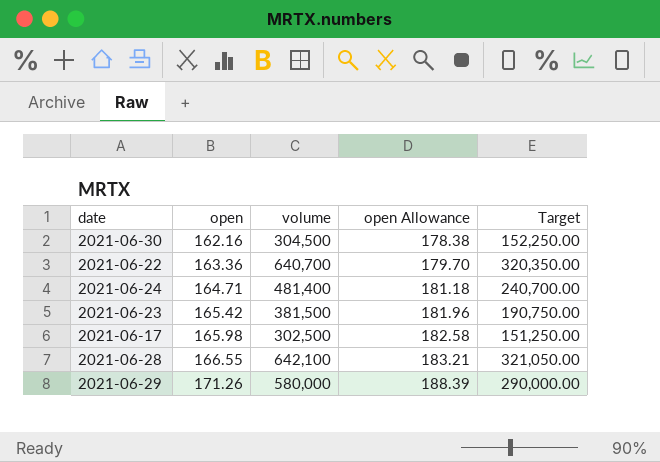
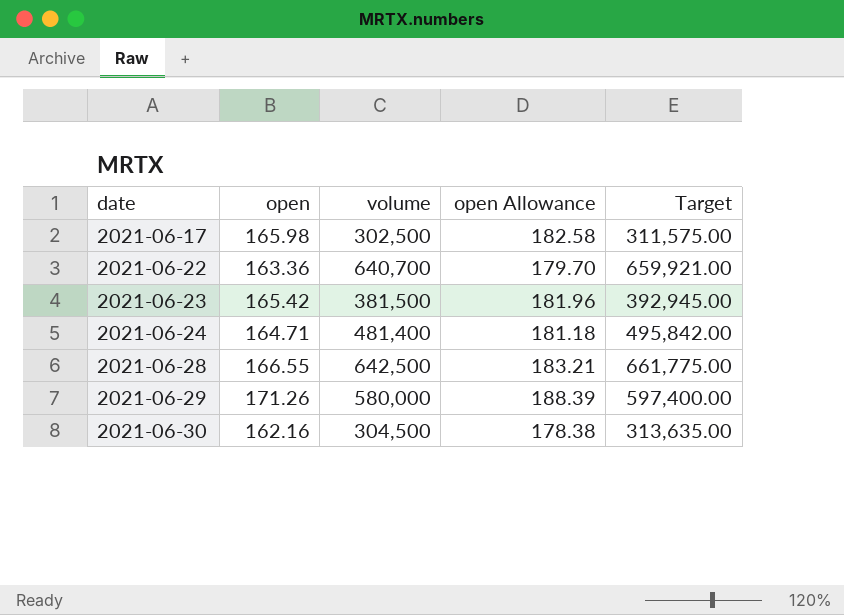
row order: open ascending -> date ascending
column Target | formula: [volume] * 0.5 -> [volume] * 1.03
2021-06-28 | volume: 642,100 -> 642,500

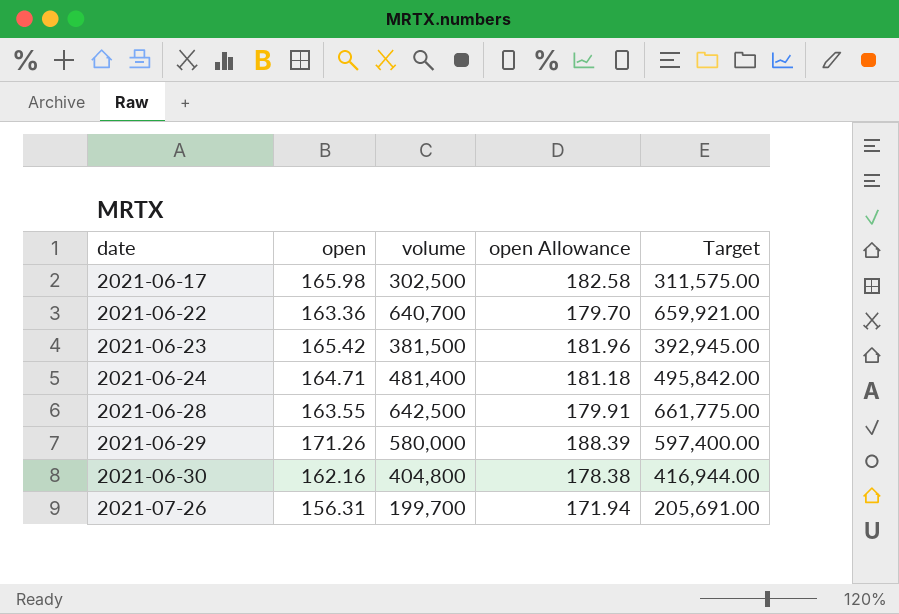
2021-06-28 | open: 166.55 -> 163.55
2021-06-28 | open Allowance: 183.21 -> 179.91
2021-06-30 | volume: 304,500 -> 404,800
2021-06-30 | Target: 313,635.00 -> 416,944.00
row 2021-07-26: none -> 156.31 | 199,700 | 171.94 | 205,691.00

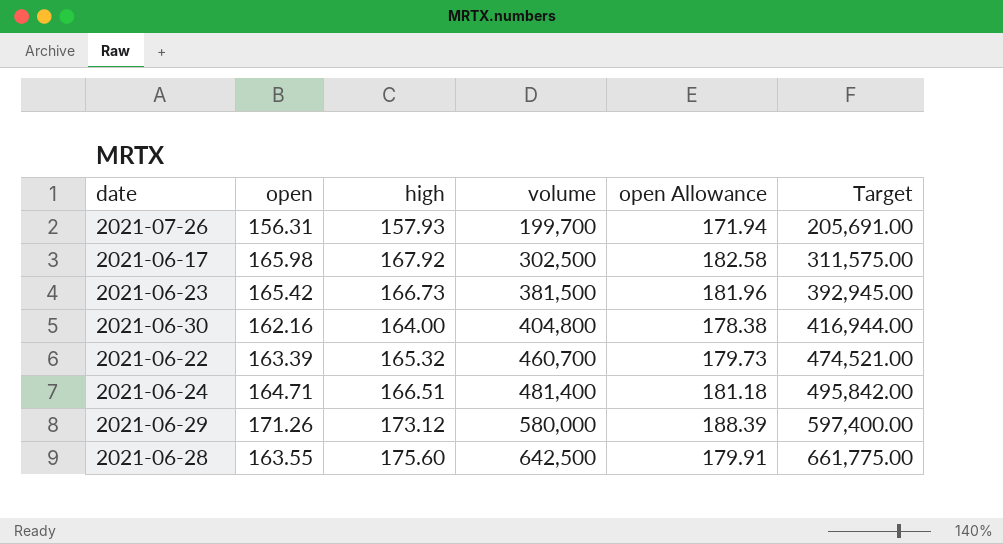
row order: date ascending -> volume ascending
column high | position: none -> 3
2021-06-22 | open: 163.36 -> 163.39
2021-06-22 | volume: 640,700 -> 460,700
2021-06-22 | open Allowance: 179.70 -> 179.73
2021-06-22 | Target: 659,921.00 -> 474,521.00

